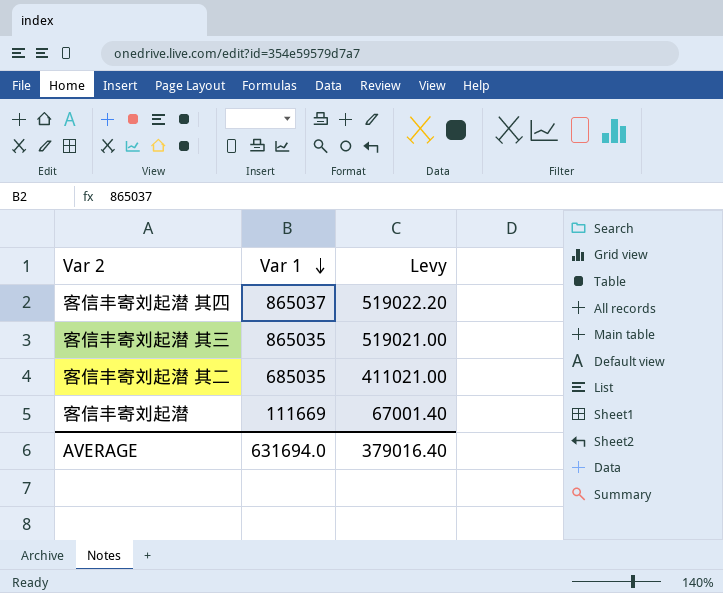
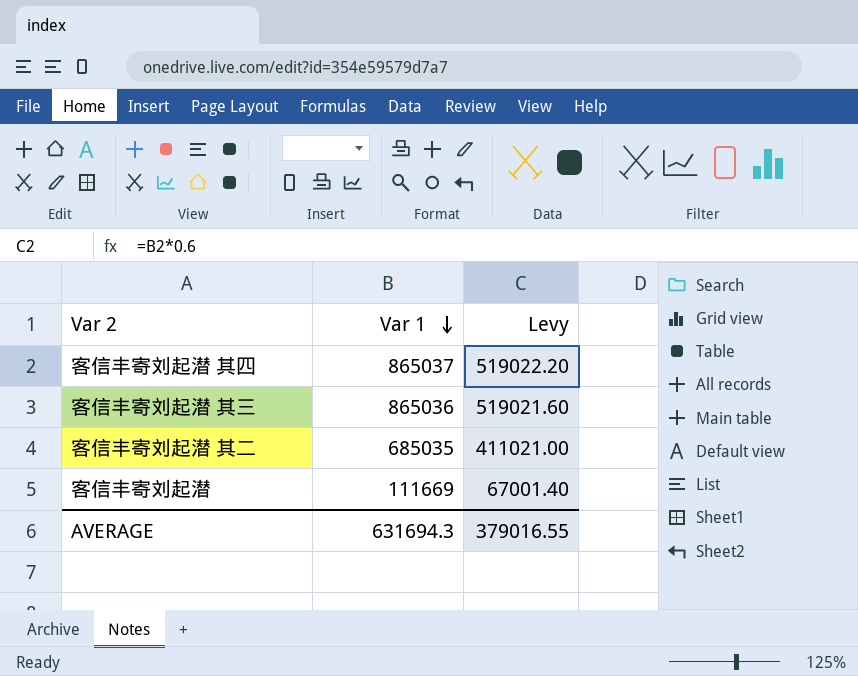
客信丰寄刘起潜 其三 | Var 1: 865035 -> 865036
客信丰寄刘起潜 其三 | Levy: 519021.00 -> 519021.60
AVERAGE | Var 1: 631694.0 -> 631694.3
AVERAGE | Levy: 379016.40 -> 379016.55

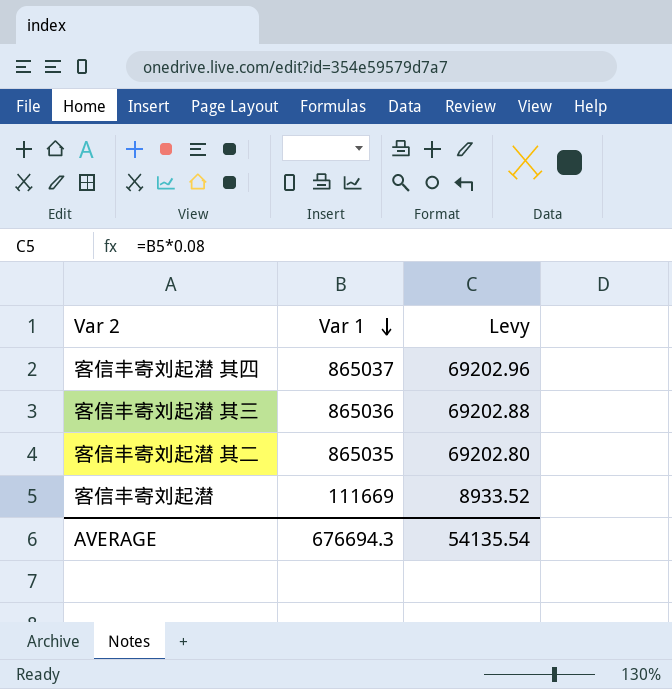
column Levy | formula: [Var 1] * 0.6 -> [Var 1] * 0.08
客信丰寄刘起潜 其二 | Var 1: 685035 -> 865035
AVERAGE | Var 1: 631694.3 -> 676694.3
AVERAGE | Levy: 379016.55 -> 54135.54

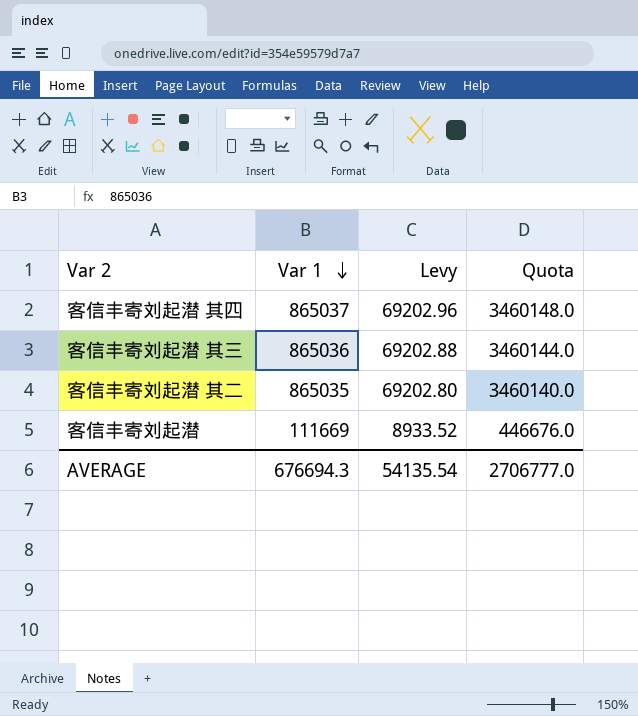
column Quota | formula: none -> [Var 1] * 4

